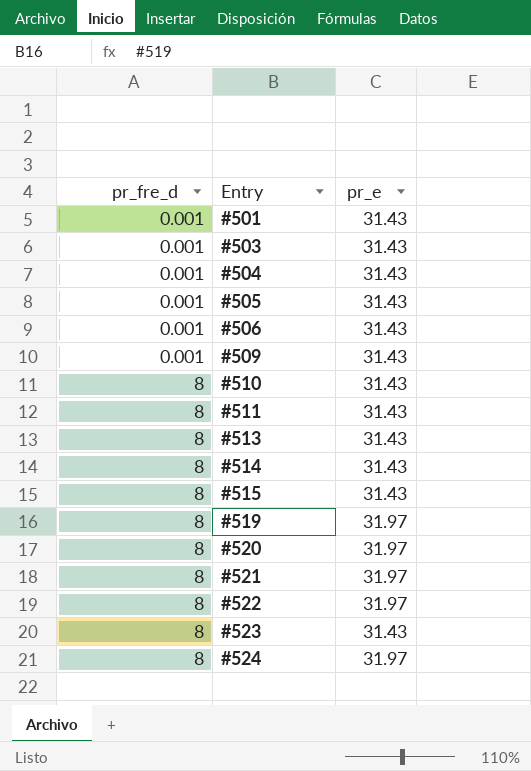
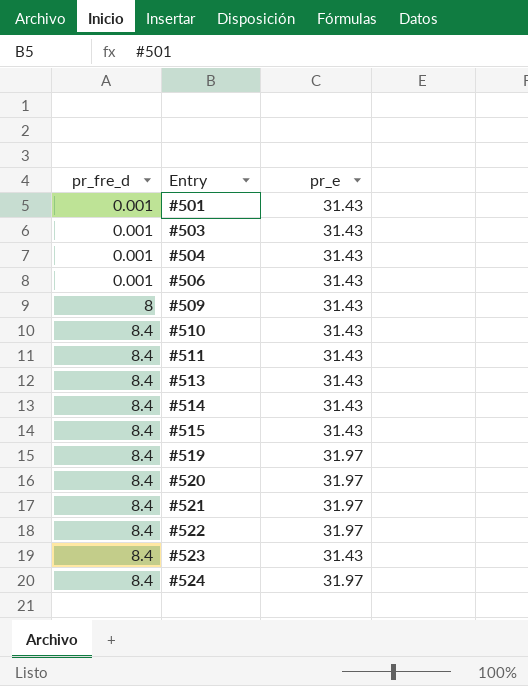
row #505: 0.001 | 31.43 -> none
#509 | pr_fre_d: 0.001 -> 8
#510 | pr_fre_d: 8 -> 8.4
#511 | pr_fre_d: 8 -> 8.4
#513 | pr_fre_d: 8 -> 8.4
#514 | pr_fre_d: 8 -> 8.4
#515 | pr_fre_d: 8 -> 8.4
#519 | pr_fre_d: 8 -> 8.4
#520 | pr_fre_d: 8 -> 8.4
#521 | pr_fre_d: 8 -> 8.4
#522 | pr_fre_d: 8 -> 8.4
#523 | pr_fre_d: 8 -> 8.4
#524 | pr_fre_d: 8 -> 8.4

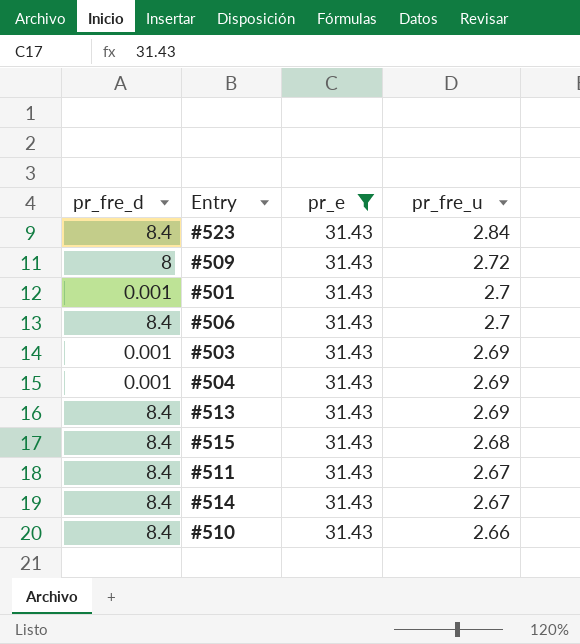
filter: none -> pr_e = 31.43
row order: pr_fre_d ascending -> pr_fre_u descending
column pr_fre_u | position: none -> 4
#506 | pr_fre_d: 0.001 -> 8.4

